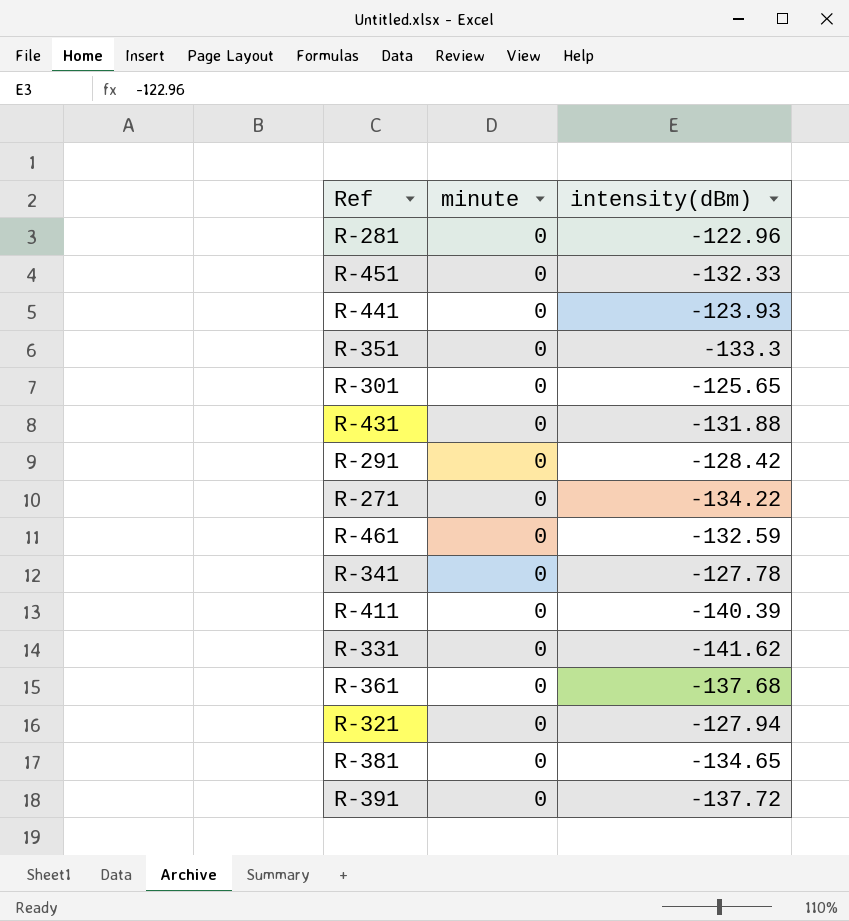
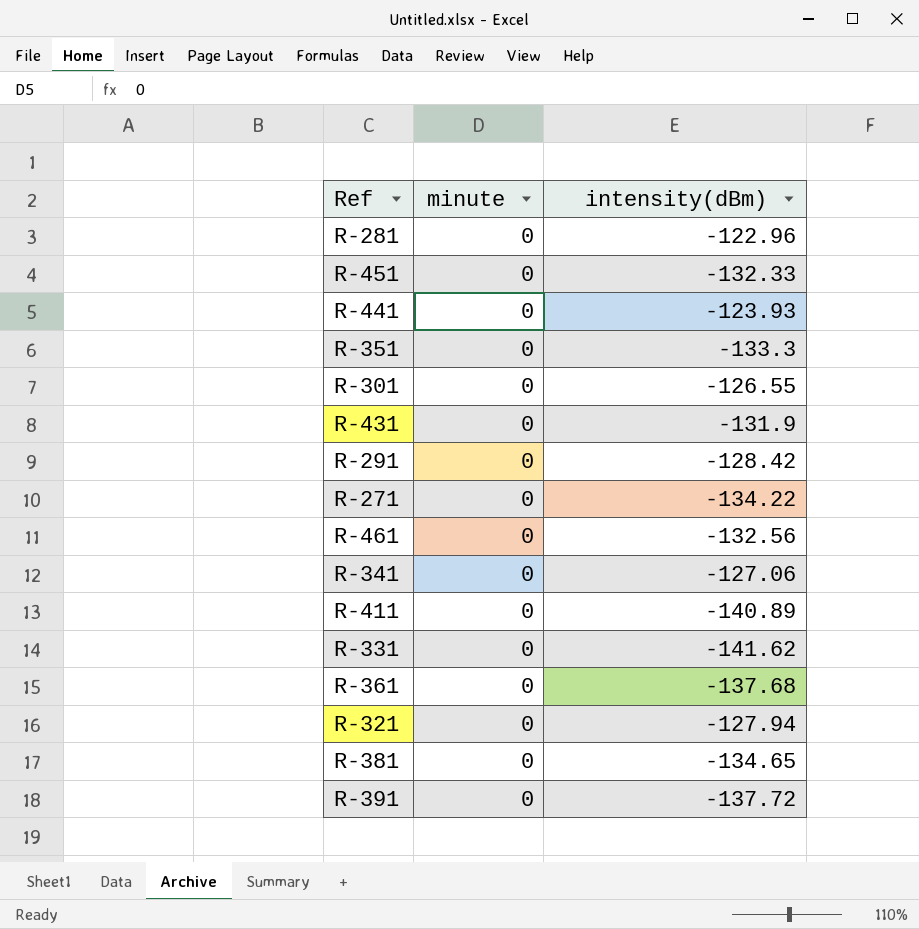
R-301 | intensity(dBm): -125.65 -> -126.55
R-431 | intensity(dBm): -131.88 -> -131.9
R-461 | intensity(dBm): -132.59 -> -132.56
R-341 | intensity(dBm): -127.78 -> -127.06
R-411 | intensity(dBm): -140.39 -> -140.89

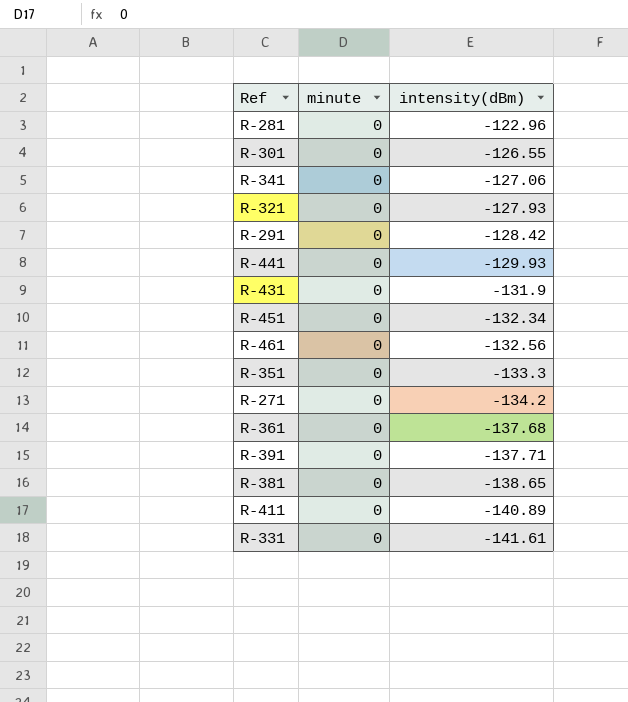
row order: none -> intensity(dBm) descending
R-321 | intensity(dBm): -127.94 -> -127.93
R-441 | intensity(dBm): -123.93 -> -129.93
R-451 | intensity(dBm): -132.33 -> -132.34
R-271 | intensity(dBm): -134.22 -> -134.2
R-391 | intensity(dBm): -137.72 -> -137.71
R-381 | intensity(dBm): -134.65 -> -138.65
R-331 | intensity(dBm): -141.62 -> -141.61

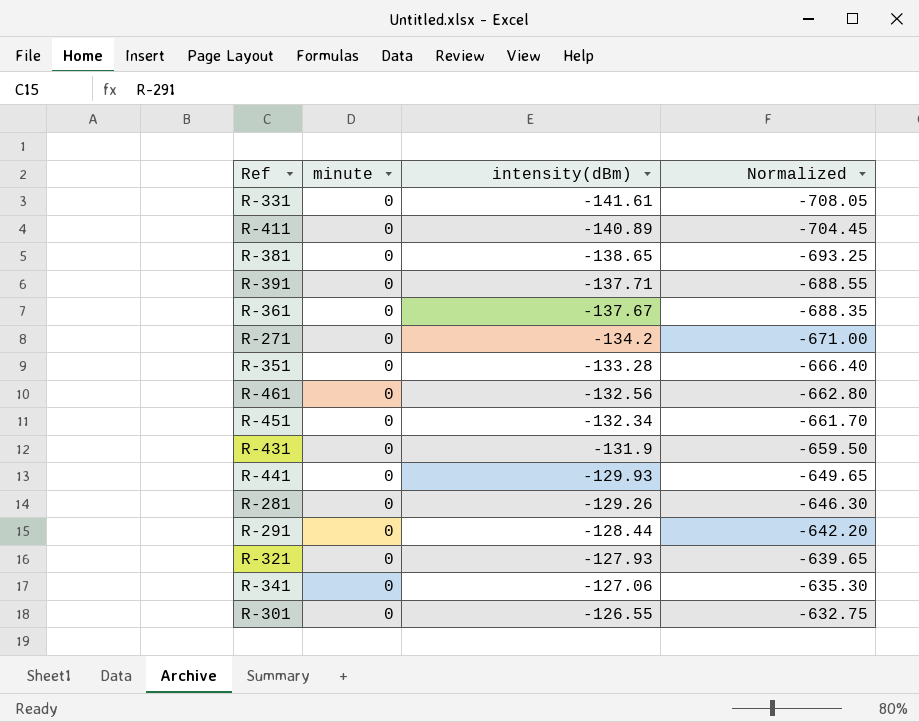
row order: intensity(dBm) descending -> intensity(dBm) ascending
column Normalized | formula: none -> [intensity(dBm)] * 5
R-361 | intensity(dBm): -137.68 -> -137.67
R-351 | intensity(dBm): -133.3 -> -133.28
R-281 | intensity(dBm): -122.96 -> -129.26
R-291 | intensity(dBm): -128.42 -> -128.44

